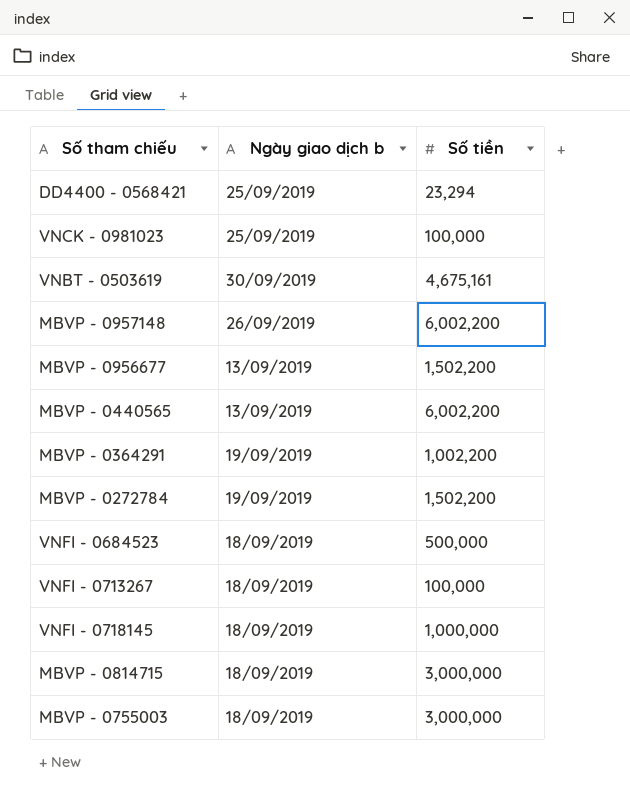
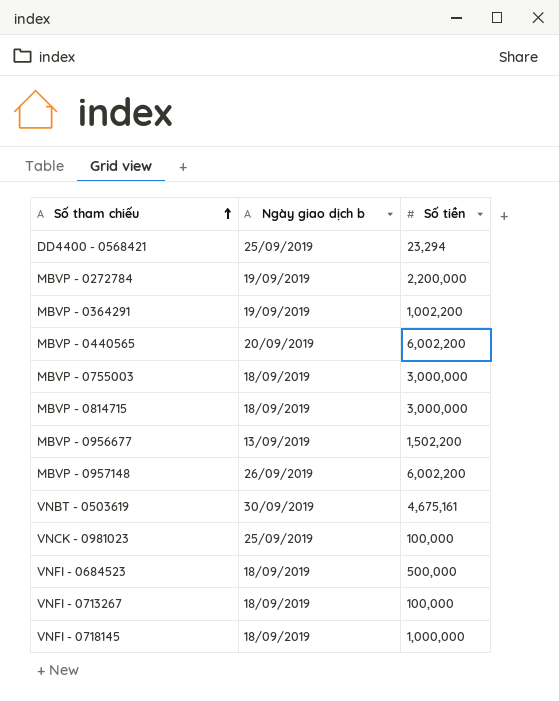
row order: none -> Số tham chiếu ascending
MBVP - 0272784 | Số tiền: 1,502,200 -> 2,200,000
MBVP - 0440565 | Ngày giao dịch b: 13/09/2019 -> 20/09/2019

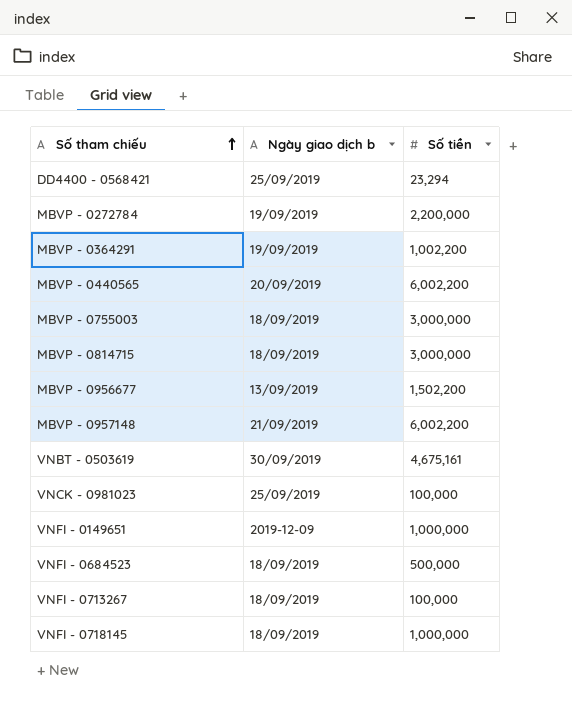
MBVP - 0957148 | Ngày giao dịch b: 26/09/2019 -> 21/09/2019
row VNFI - 0149651: none -> 2019-12-09 | 1,000,000

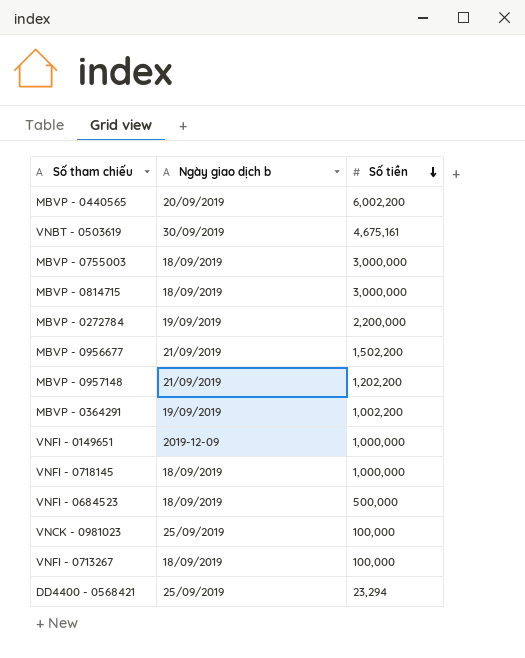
row order: Số tham chiếu ascending -> Số tiền descending
MBVP - 0956677 | Ngày giao dịch b: 13/09/2019 -> 21/09/2019
MBVP - 0957148 | Số tiền: 6,002,200 -> 1,202,200

